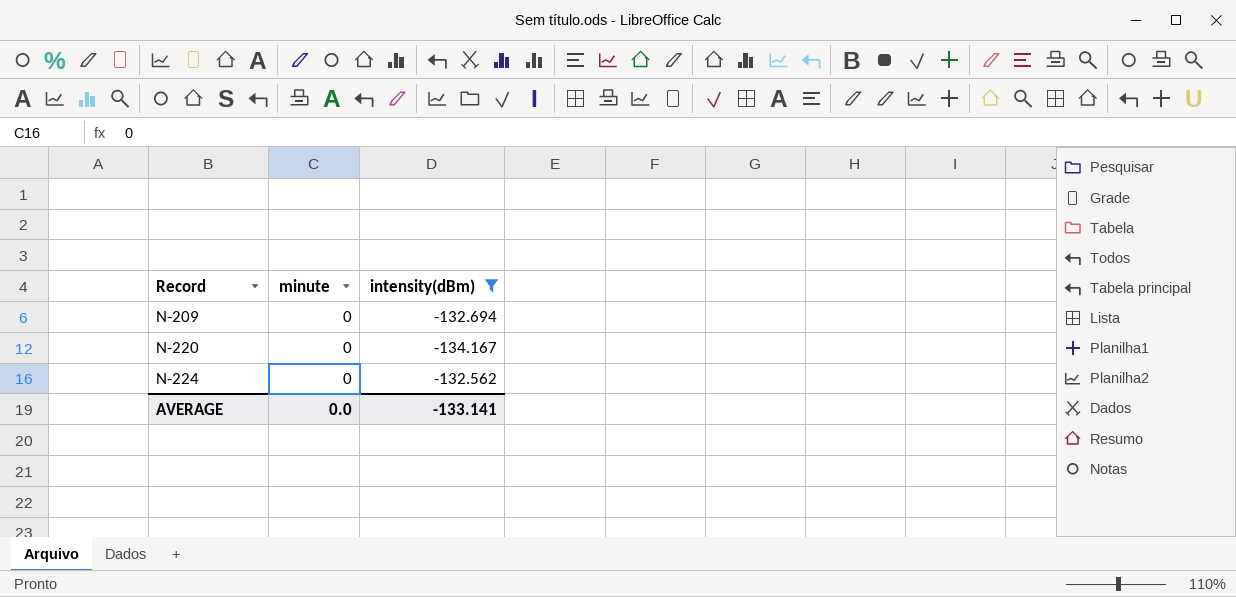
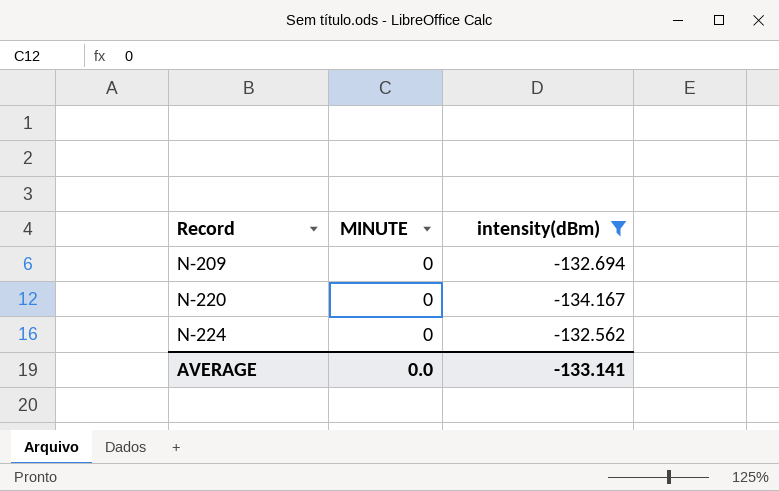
column name: minute -> MINUTE

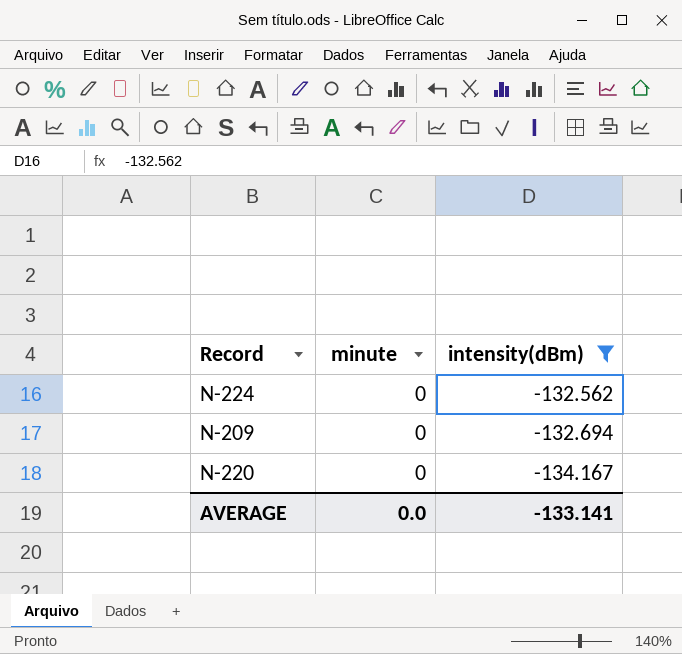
row order: Record ascending -> intensity(dBm) descending
column name: MINUTE -> minute

